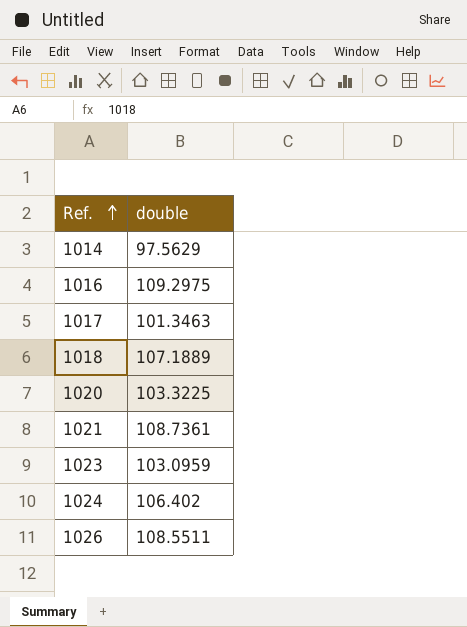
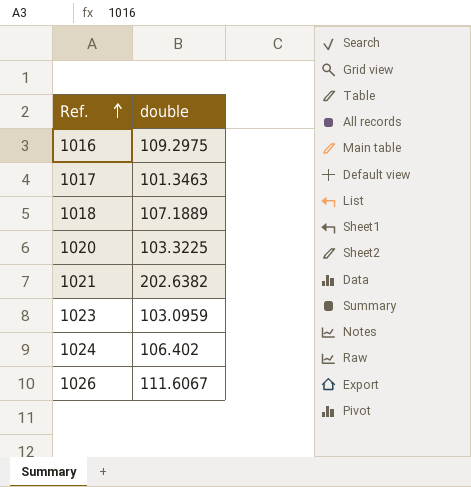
row 1014: 97.5629 -> none
1021 | double: 108.7361 -> 202.6382
1026 | double: 108.5511 -> 111.6067

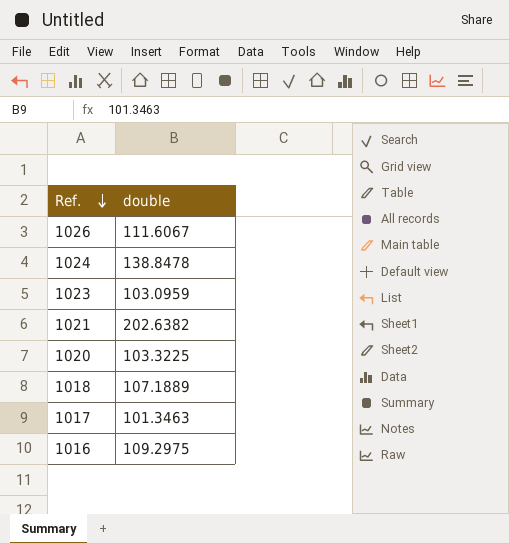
row order: Ref. ascending -> Ref. descending
1024 | double: 106.402 -> 138.8478

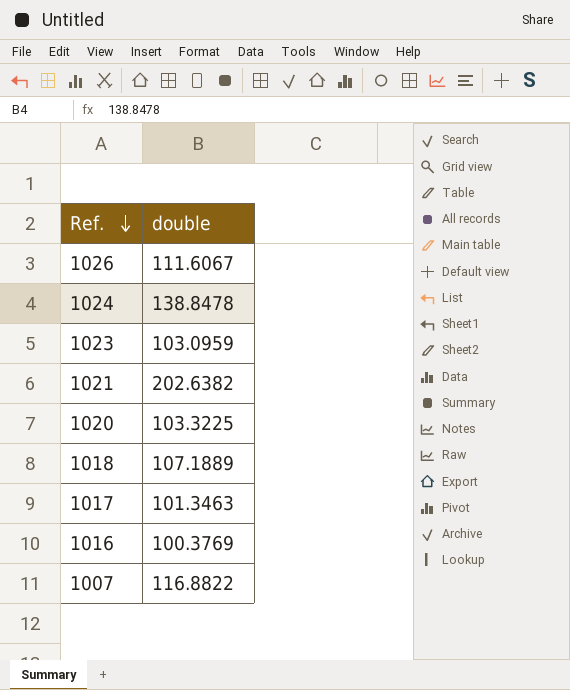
1016 | double: 109.2975 -> 100.3769
row 1007: none -> 116.8822

